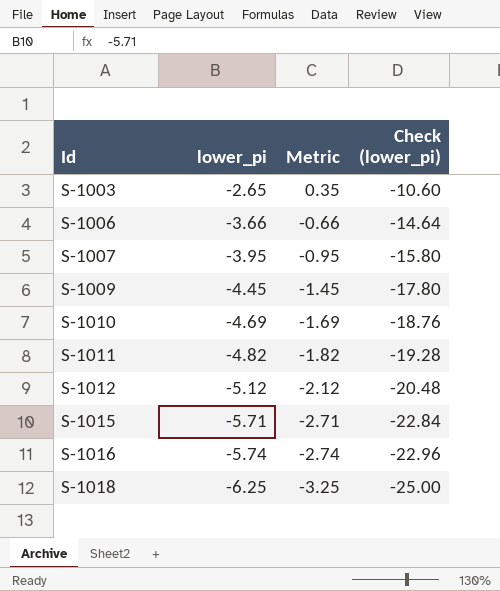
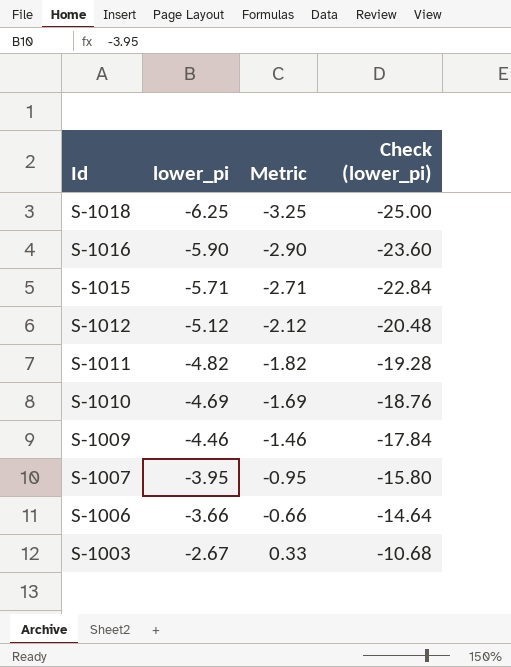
row order: Id ascending -> Id descending
S-1016 | lower_pi: -5.74 -> -5.90
S-1016 | Metric: -2.74 -> -2.90
S-1016 | Check (lower_pi): -22.96 -> -23.60
S-1009 | lower_pi: -4.45 -> -4.46
S-1009 | Metric: -1.45 -> -1.46
S-1009 | Check (lower_pi): -17.80 -> -17.84
S-1003 | lower_pi: -2.65 -> -2.67
S-1003 | Metric: 0.35 -> 0.33
S-1003 | Check (lower_pi): -10.60 -> -10.68

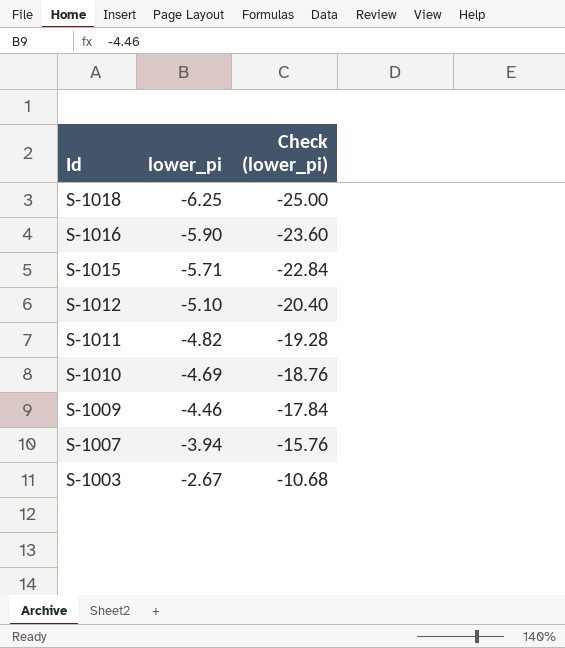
column Metric | formula: [lower_pi] + 3 -> none
row S-1006: -3.66 | -0.66 | -14.64 -> none
S-1012 | lower_pi: -5.12 -> -5.10
S-1012 | Check (lower_pi): -20.48 -> -20.40
S-1007 | lower_pi: -3.95 -> -3.94
S-1007 | Check (lower_pi): -15.80 -> -15.76

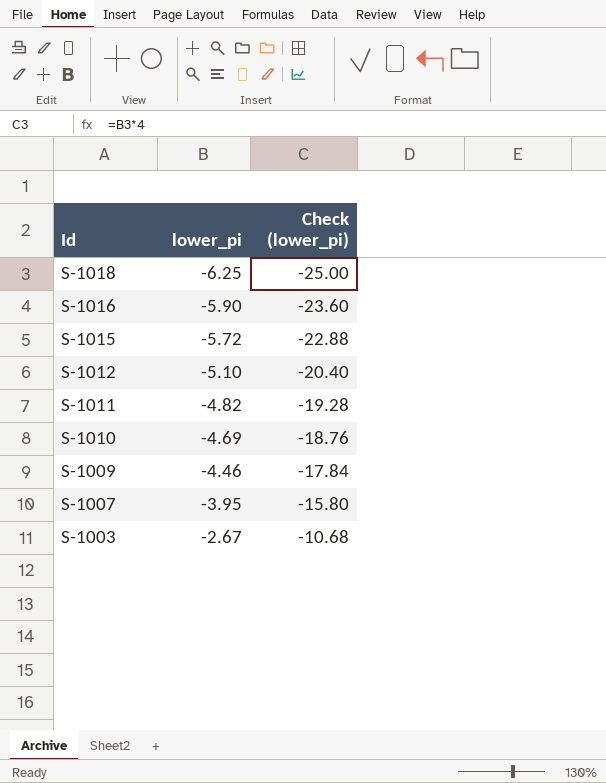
S-1015 | lower_pi: -5.71 -> -5.72
S-1015 | Check (lower_pi): -22.84 -> -22.88
S-1007 | lower_pi: -3.94 -> -3.95
S-1007 | Check (lower_pi): -15.76 -> -15.80

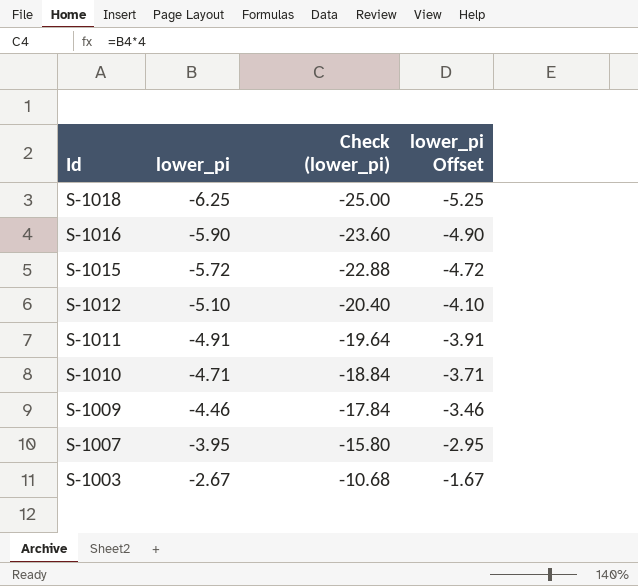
column lower_pi Offset | formula: none -> [lower_pi] + 1
S-1011 | lower_pi: -4.82 -> -4.91
S-1011 | Check (lower_pi): -19.28 -> -19.64
S-1010 | lower_pi: -4.69 -> -4.71
S-1010 | Check (lower_pi): -18.76 -> -18.84

